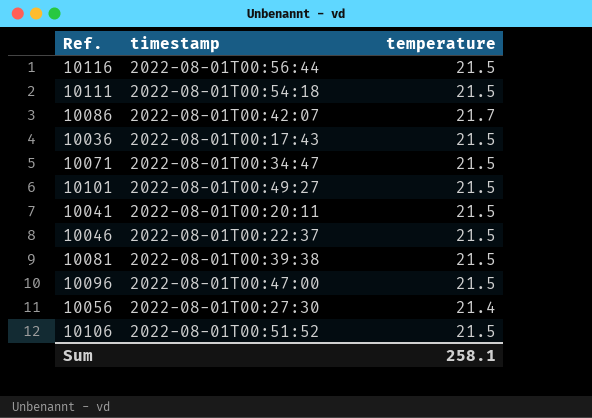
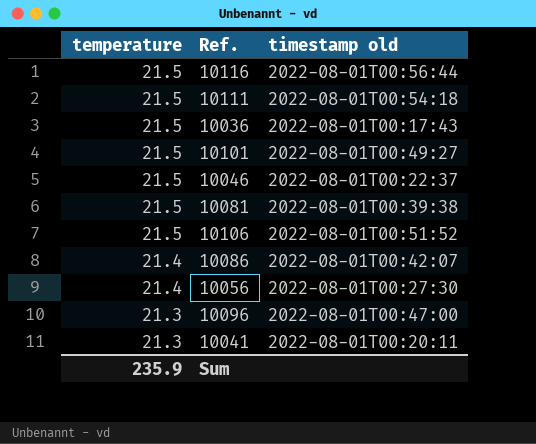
row order: none -> temperature descending
column temperature | position: 3 -> 1
column name: timestamp -> timestamp old
row 10071: 2022-08-01T00:34:47 | 21.5 -> none
10086 | temperature: 21.7 -> 21.4
10096 | temperature: 21.5 -> 21.3
10041 | temperature: 21.5 -> 21.3
Sum | temperature: 258.1 -> 235.9

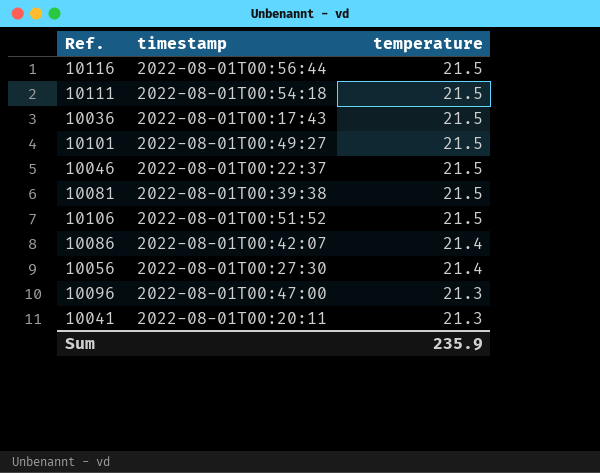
column name: timestamp old -> timestamp
column temperature | position: 1 -> 3

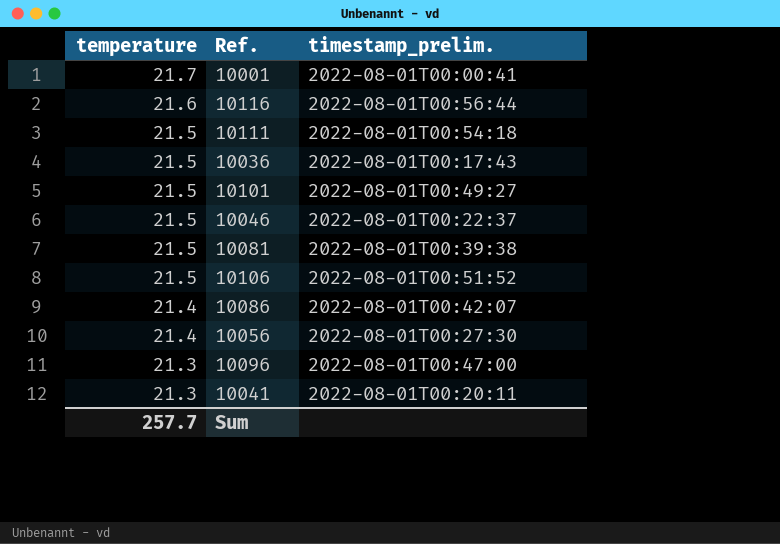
column temperature | position: 3 -> 1
column name: timestamp -> timestamp_prelim.
row 10001: none -> 21.7 | 2022-08-01T00:00:41
10116 | temperature: 21.5 -> 21.6
Sum | temperature: 235.9 -> 257.7

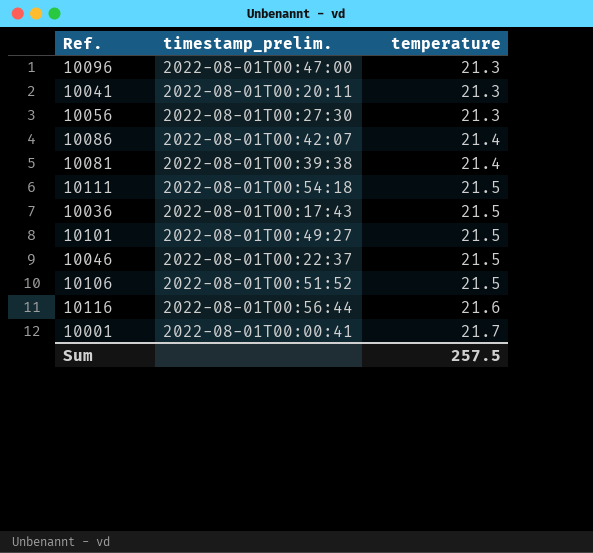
row order: temperature descending -> temperature ascending
column temperature | position: 1 -> 3
10056 | temperature: 21.4 -> 21.3
10081 | temperature: 21.5 -> 21.4
Sum | temperature: 257.7 -> 257.5

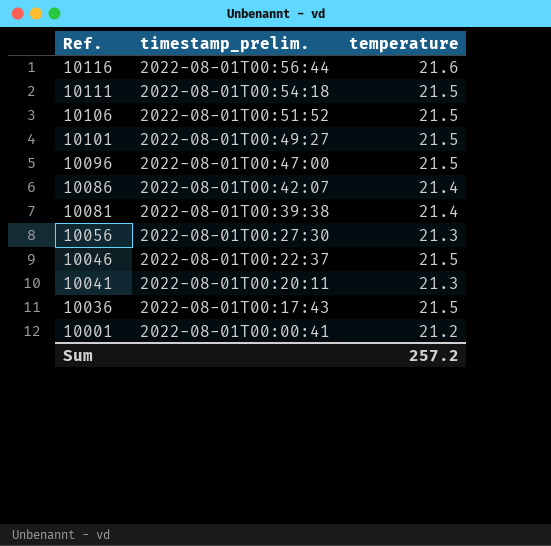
row order: temperature ascending -> Ref. descending
10096 | temperature: 21.3 -> 21.5
10001 | temperature: 21.7 -> 21.2
Sum | temperature: 257.5 -> 257.2

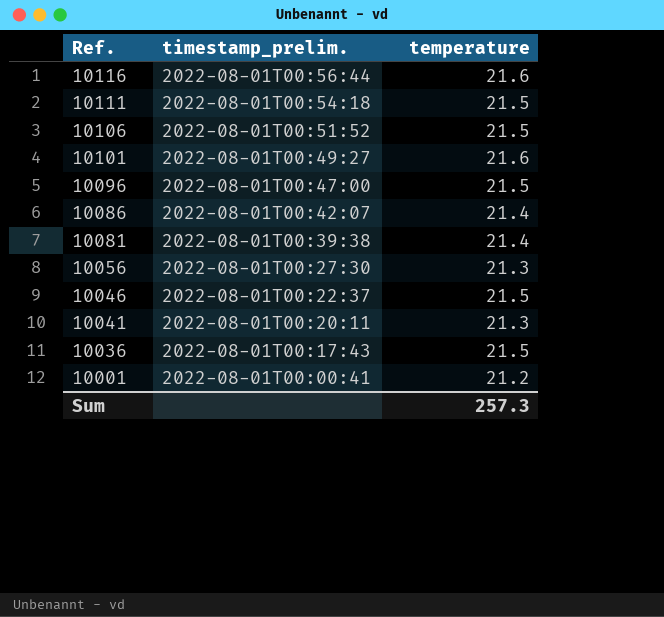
10101 | temperature: 21.5 -> 21.6
Sum | temperature: 257.2 -> 257.3

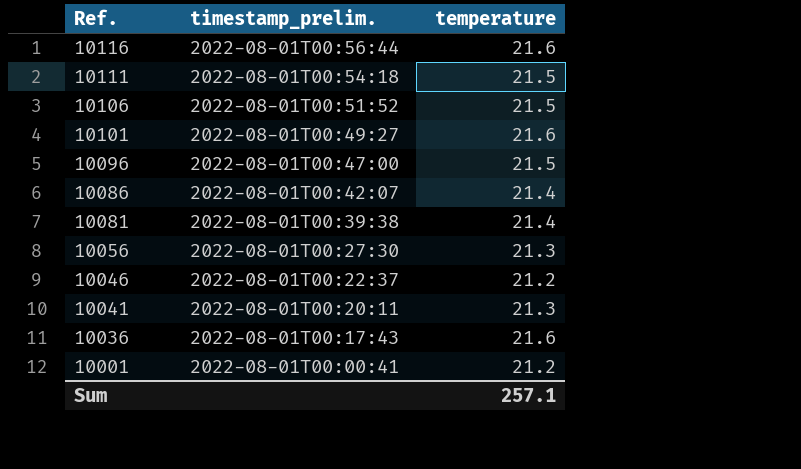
10046 | temperature: 21.5 -> 21.2
10036 | temperature: 21.5 -> 21.6
Sum | temperature: 257.3 -> 257.1

